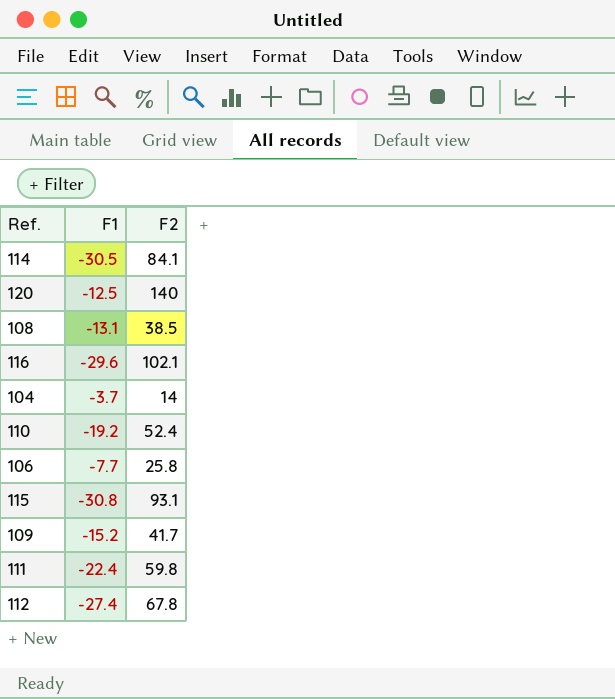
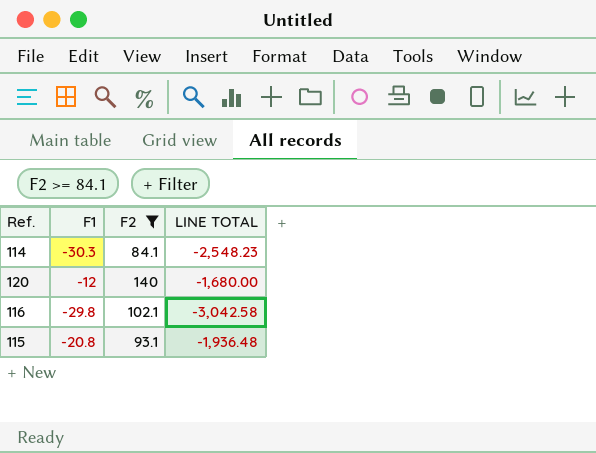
filter: none -> F2 >= 84.1
column LINE TOTAL | formula: none -> [F1] * [F2]
114 | F1: -30.5 -> -30.3
120 | F1: -12.5 -> -12
116 | F1: -29.6 -> -29.8
115 | F1: -30.8 -> -20.8

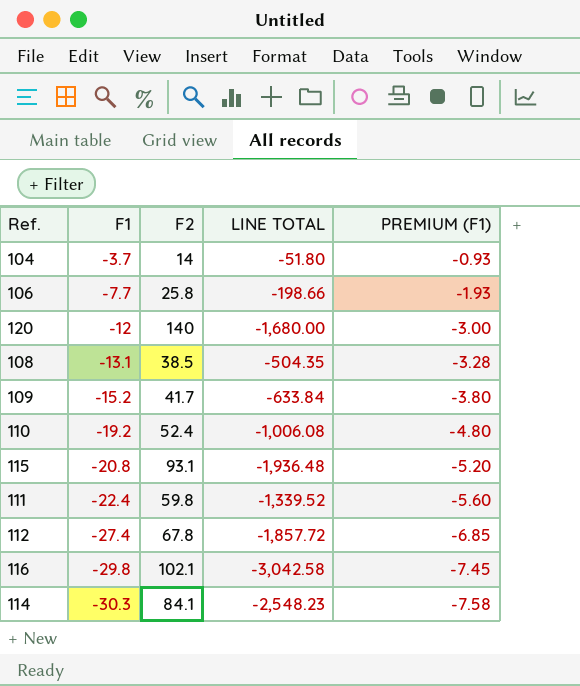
filter: F2 >= 84.1 -> none
row order: none -> F1 descending
column PREMIUM (F1) | formula: none -> [F1] * 0.25

